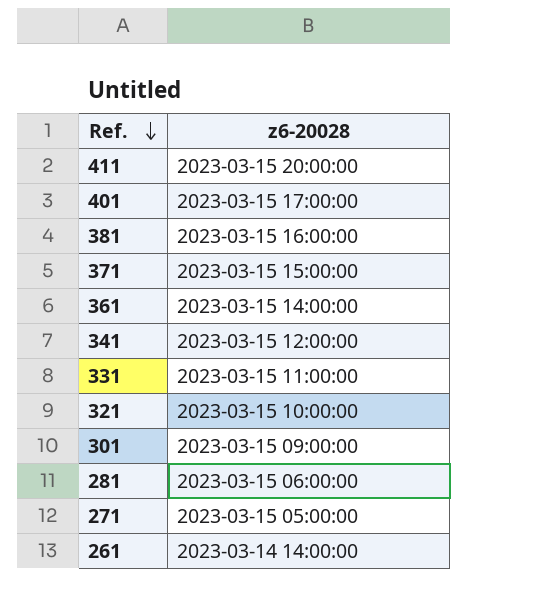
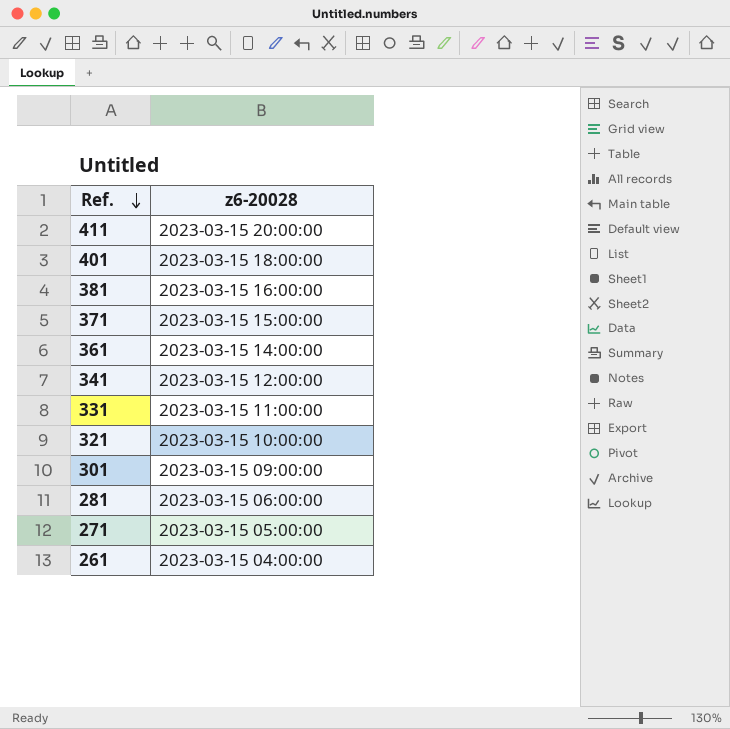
401 | z6-20028: 2023-03-15 17:00:00 -> 2023-03-15 18:00:00
261 | z6-20028: 2023-03-14 14:00:00 -> 2023-03-15 04:00:00

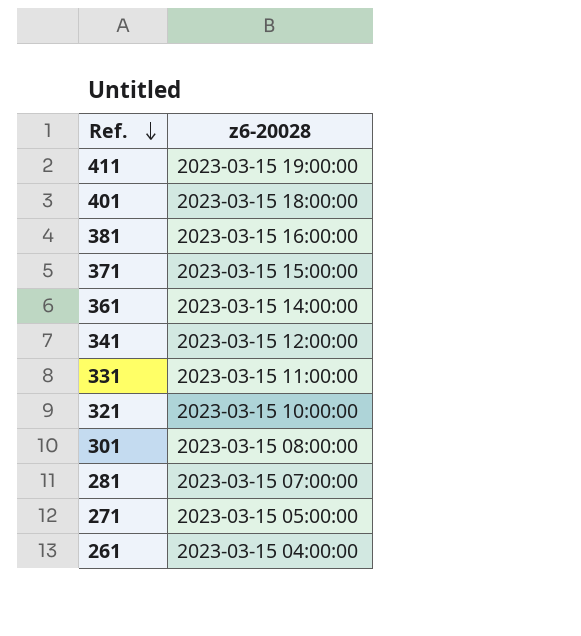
411 | z6-20028: 2023-03-15 20:00:00 -> 2023-03-15 19:00:00
301 | z6-20028: 2023-03-15 09:00:00 -> 2023-03-15 08:00:00
281 | z6-20028: 2023-03-15 06:00:00 -> 2023-03-15 07:00:00

